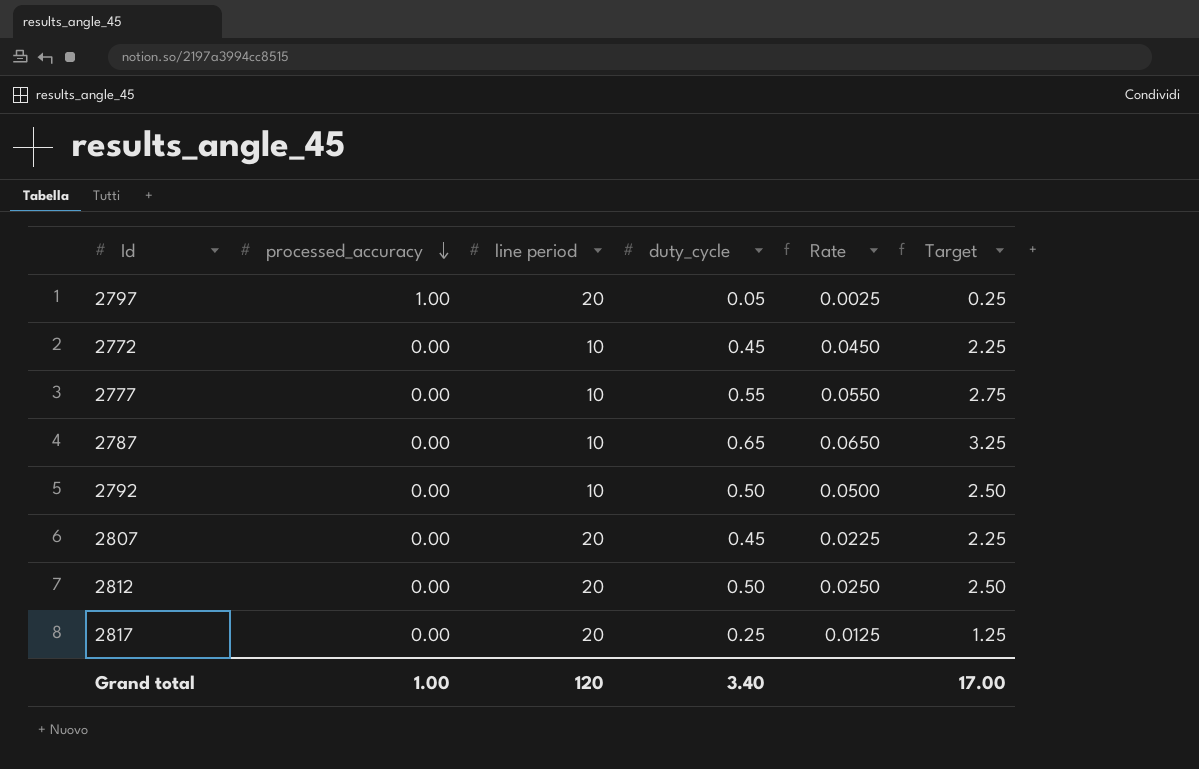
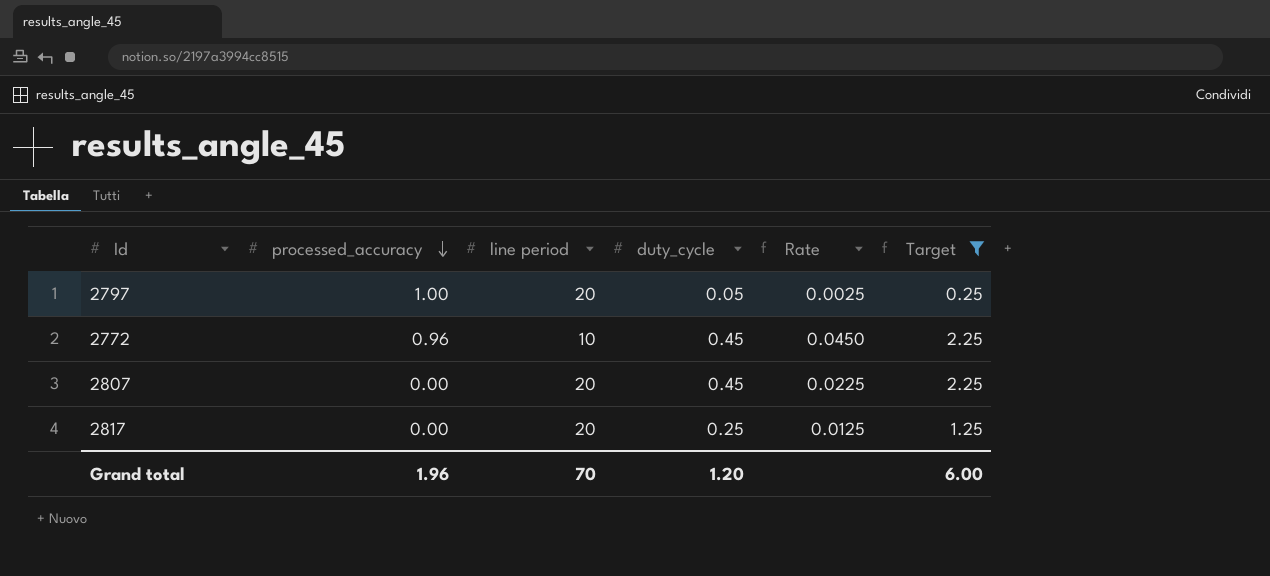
filter: none -> Target <= 2.25
2772 | processed_accuracy: 0.00 -> 0.96
Grand total | processed_accuracy: 1.00 -> 1.96
Grand total | line period: 120 -> 70
Grand total | duty_cycle: 3.40 -> 1.20
Grand total | Target: 17.00 -> 6.00

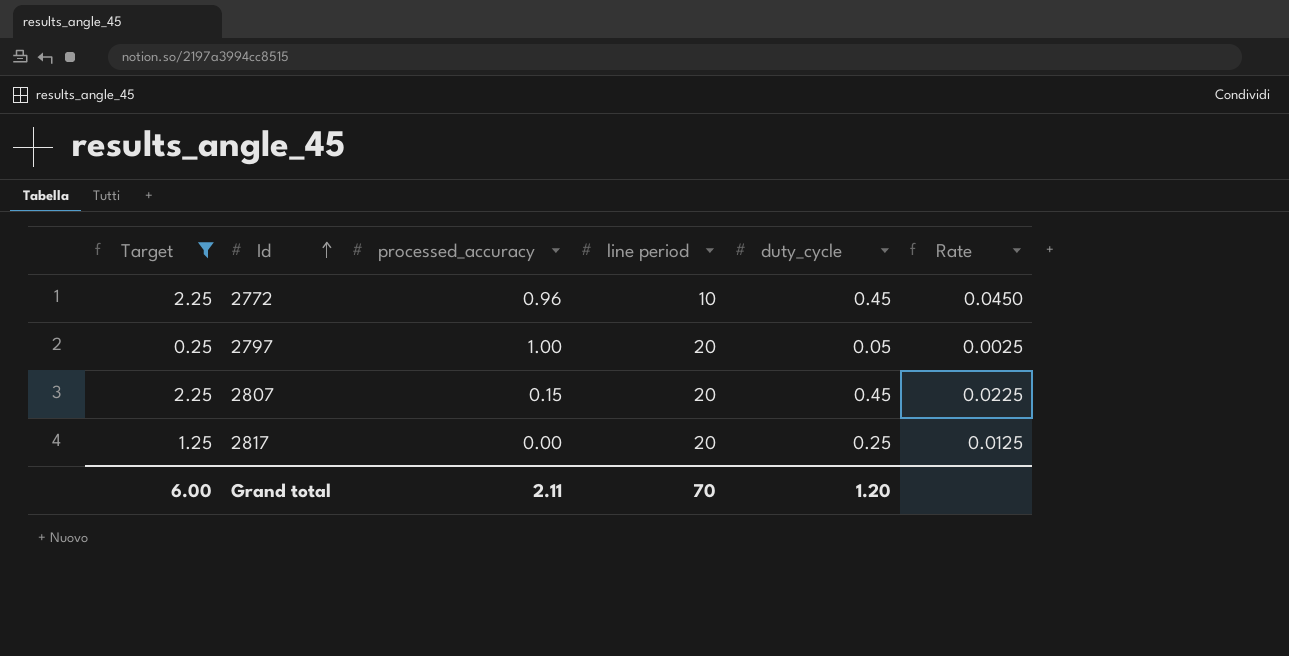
row order: processed_accuracy descending -> Id ascending
column Target | position: 6 -> 1
2807 | processed_accuracy: 0.00 -> 0.15
Grand total | processed_accuracy: 1.96 -> 2.11

